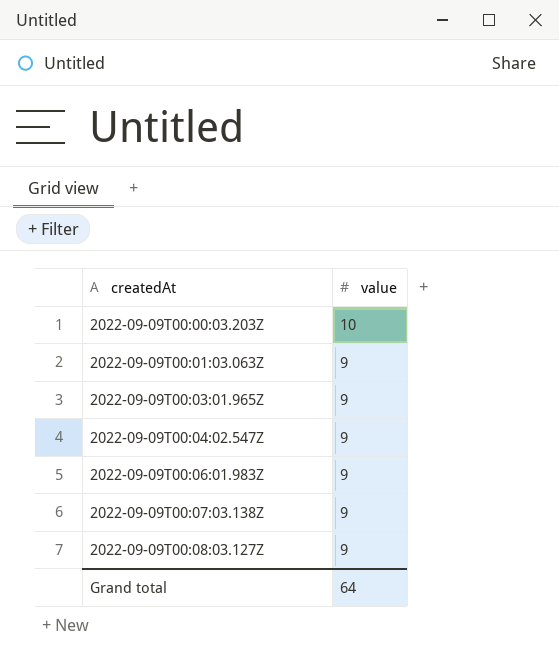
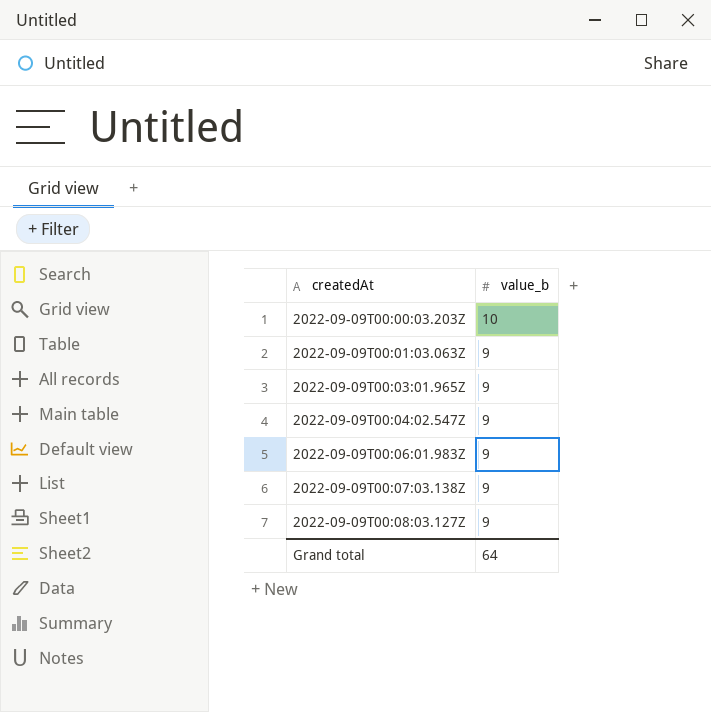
column name: value -> value_b

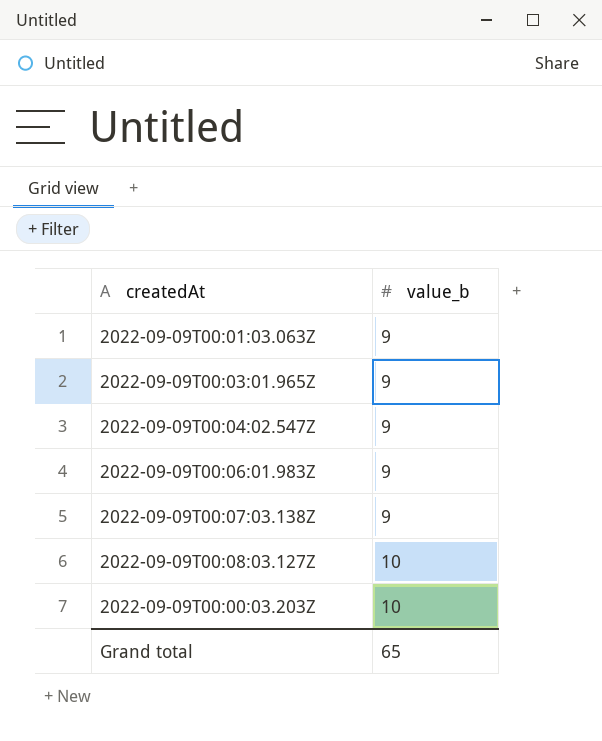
row order: createdAt ascending -> value_b ascending
2022-09-09T00:08:03.127Z | value_b: 9 -> 10
Grand total | value_b: 64 -> 65

